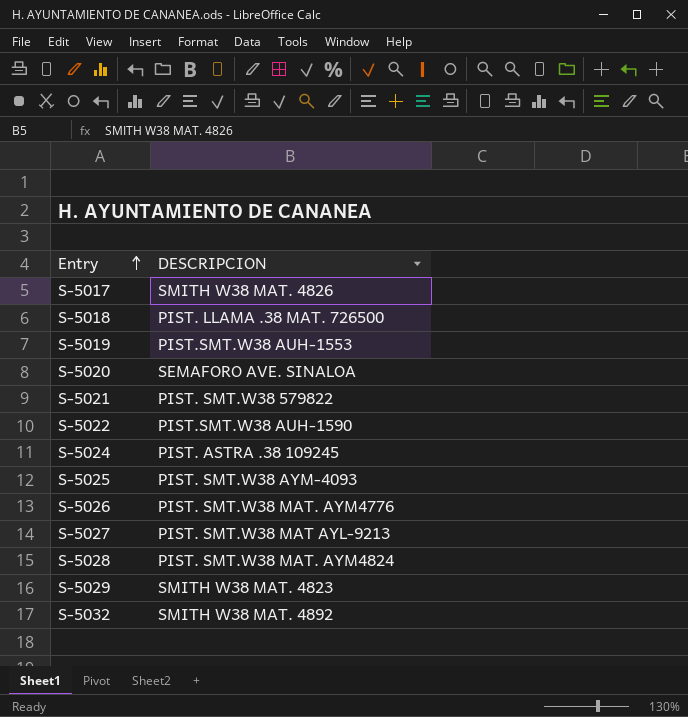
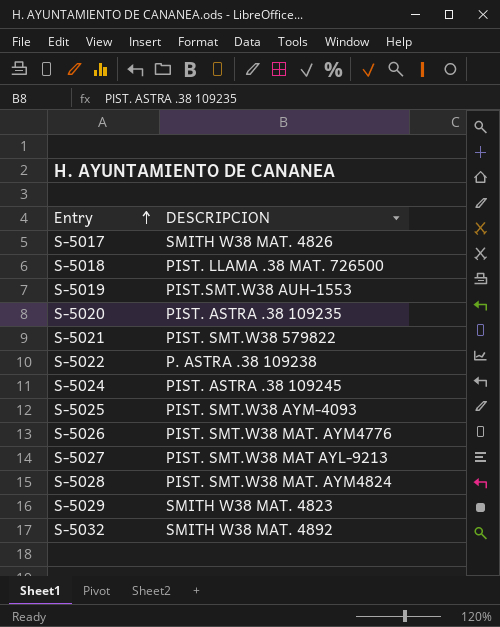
S-5020 | DESCRIPCION: SEMAFORO AVE. SINALOA -> PIST. ASTRA .38 109235
S-5022 | DESCRIPCION: PIST.SMT.W38 AUH-1590 -> P. ASTRA .38 109238

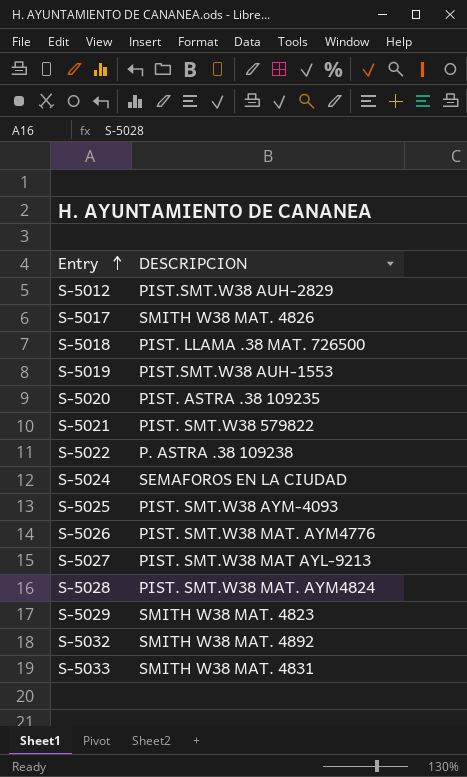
row S-5012: none -> PIST.SMT.W38 AUH-2829
S-5024 | DESCRIPCION: PIST. ASTRA .38 109245 -> SEMAFOROS EN LA CIUDAD
row S-5033: none -> SMITH W38 MAT. 4831

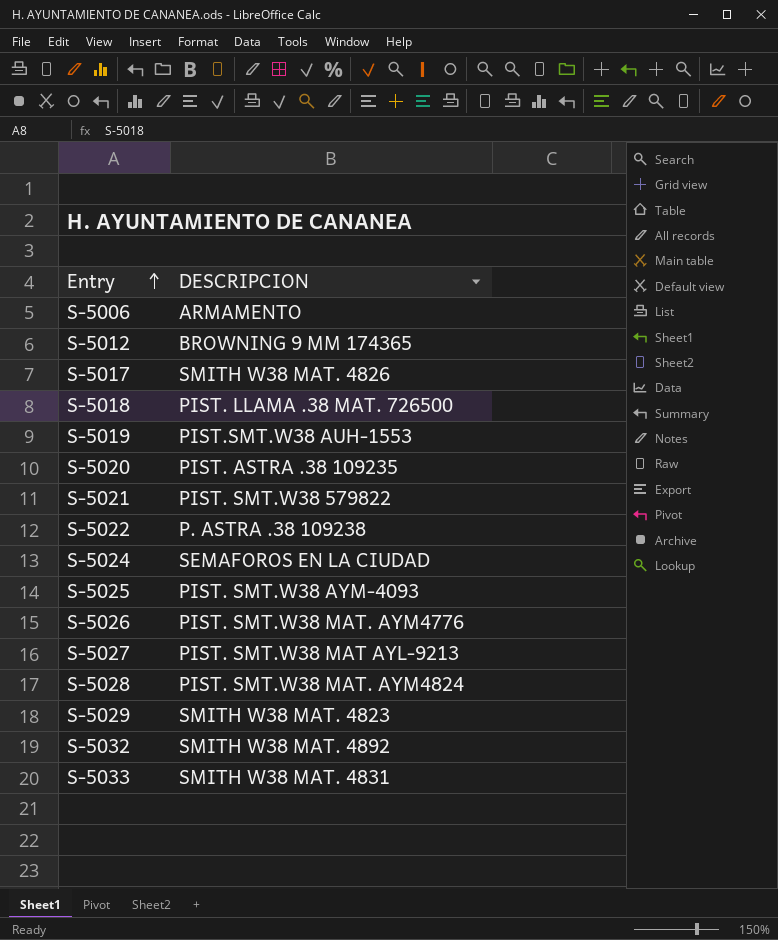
row S-5006: none -> ARMAMENTO
S-5012 | DESCRIPCION: PIST.SMT.W38 AUH-2829 -> BROWNING 9 MM 174365

